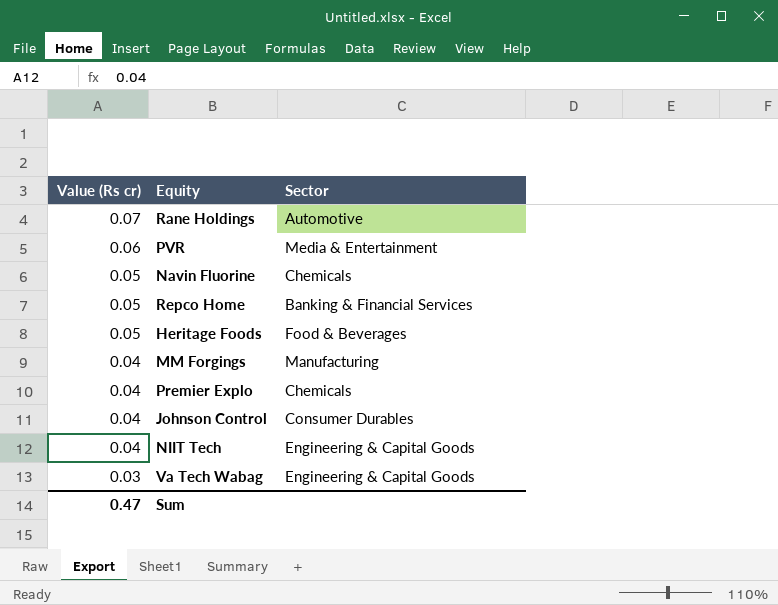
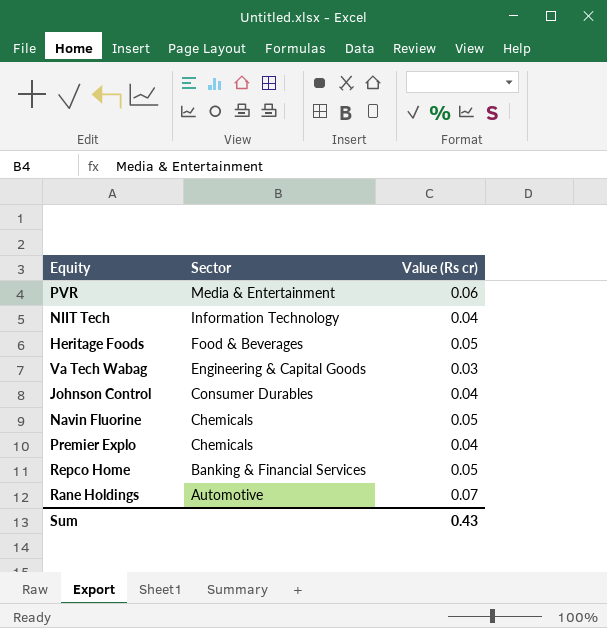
row order: Value (Rs cr) descending -> Sector descending
column Value (Rs cr) | position: 1 -> 3
row MM Forgings: 0.04 | Manufacturing -> none
NIIT Tech | Sector: Engineering & Capital Goods -> Information Technology
Sum | Value (Rs cr): 0.47 -> 0.43

